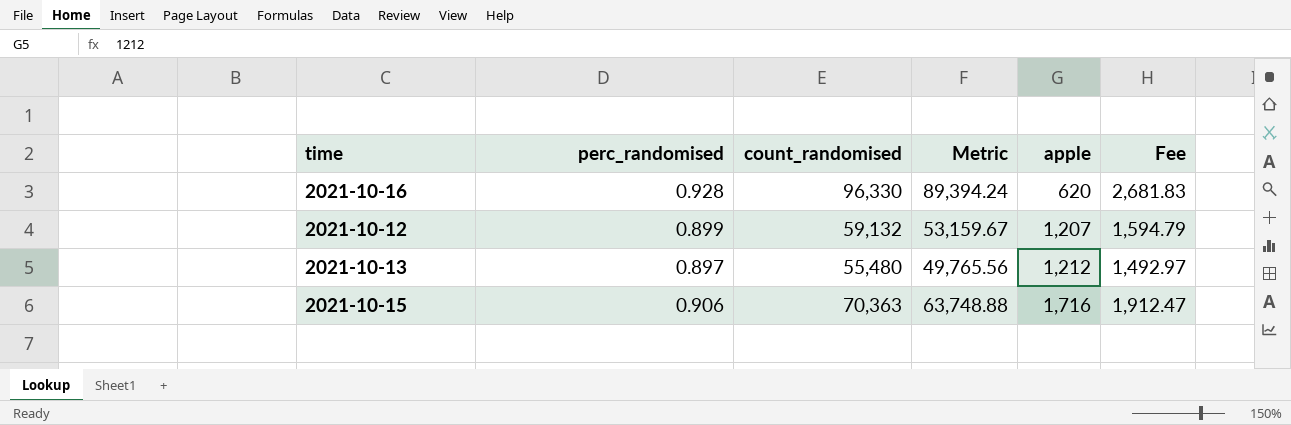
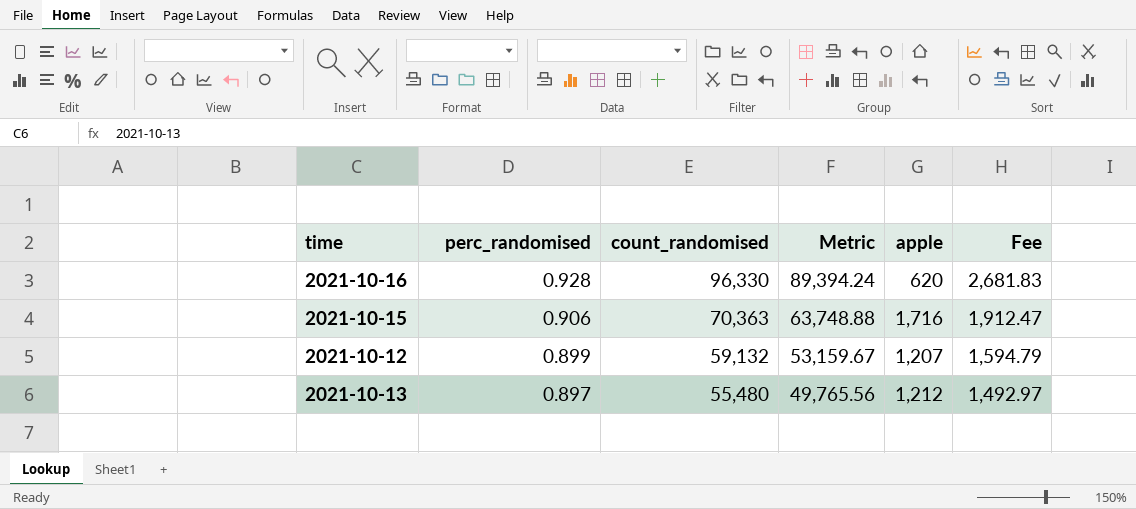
row order: apple ascending -> perc_randomised descending

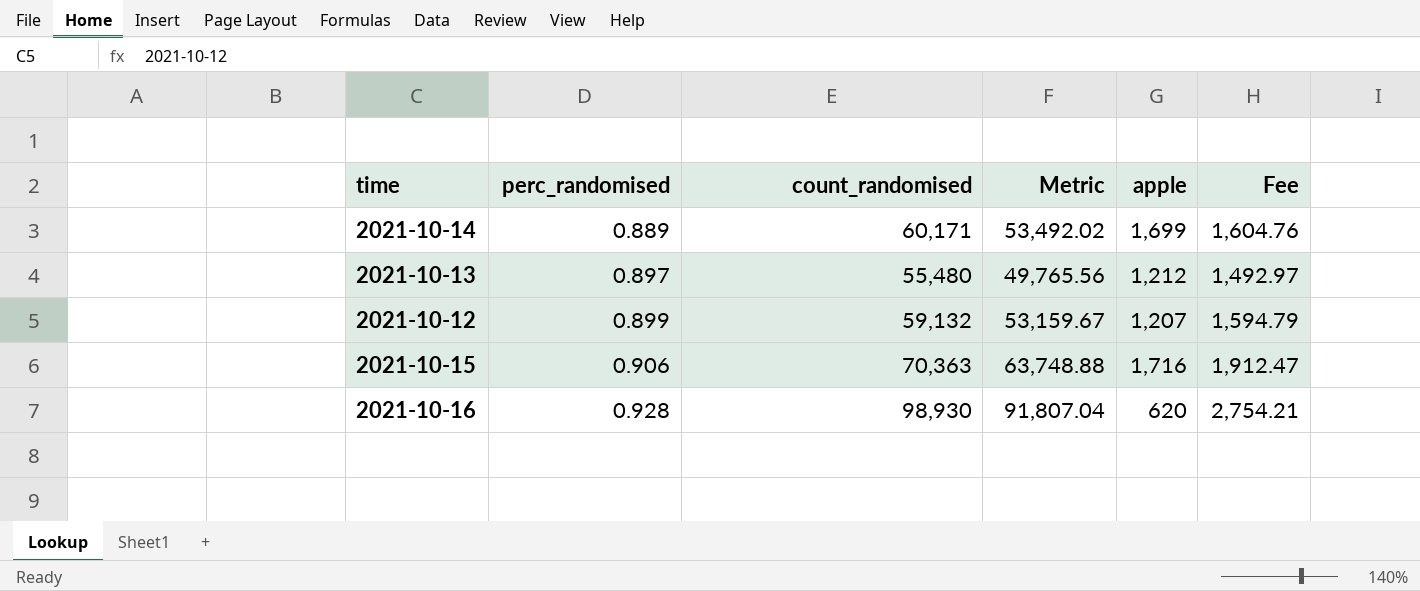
row order: perc_randomised descending -> perc_randomised ascending
row 2021-10-14: none -> 0.889 | 60,171 | 53,492.02 | 1,699 | 1,604.76
2021-10-16 | count_randomised: 96,330 -> 98,930
2021-10-16 | Metric: 89,394.24 -> 91,807.04
2021-10-16 | Fee: 2,681.83 -> 2,754.21

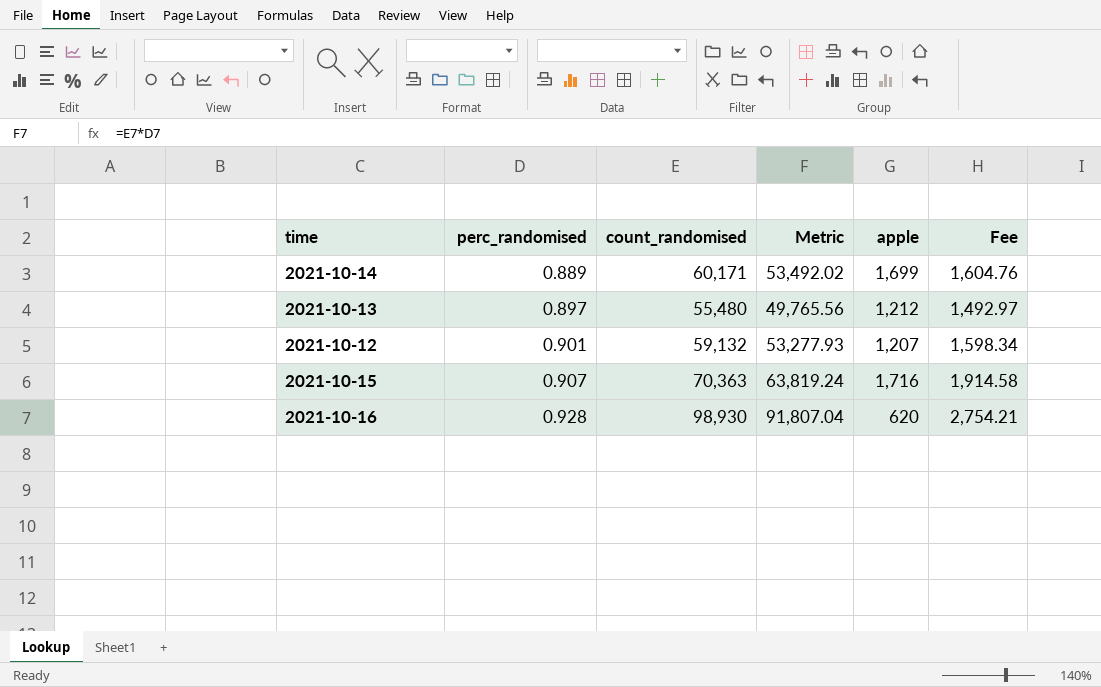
2021-10-12 | perc_randomised: 0.899 -> 0.901
2021-10-12 | Metric: 53,159.67 -> 53,277.93
2021-10-12 | Fee: 1,594.79 -> 1,598.34
2021-10-15 | perc_randomised: 0.906 -> 0.907
2021-10-15 | Metric: 63,748.88 -> 63,819.24
2021-10-15 | Fee: 1,912.47 -> 1,914.58

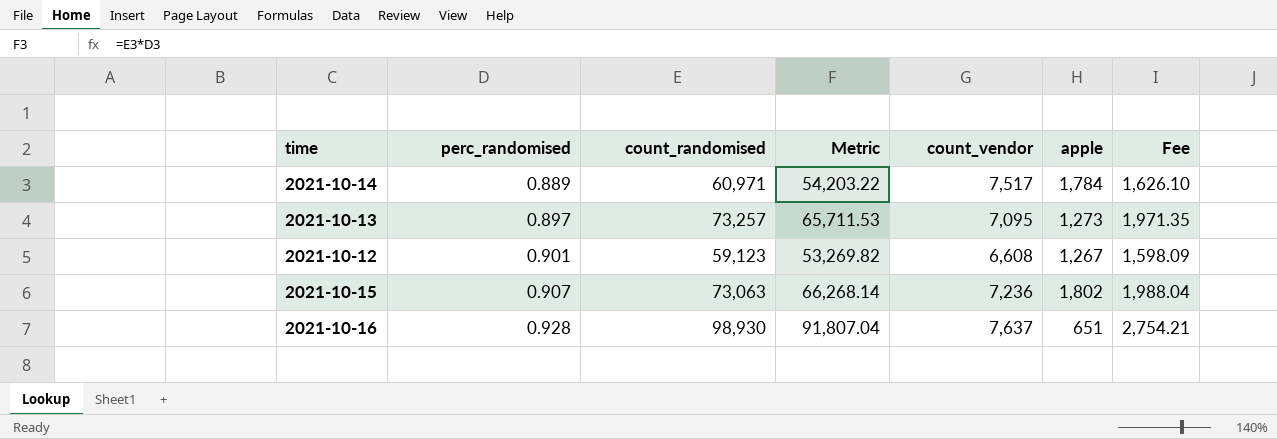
column count_vendor | position: none -> 5
2021-10-14 | count_randomised: 60,171 -> 60,971
2021-10-14 | Metric: 53,492.02 -> 54,203.22
2021-10-14 | apple: 1,699 -> 1,784
2021-10-14 | Fee: 1,604.76 -> 1,626.10
2021-10-13 | count_randomised: 55,480 -> 73,257
2021-10-13 | Metric: 49,765.56 -> 65,711.53
2021-10-13 | apple: 1,212 -> 1,273
2021-10-13 | Fee: 1,492.97 -> 1,971.35
2021-10-12 | count_randomised: 59,132 -> 59,123
2021-10-12 | Metric: 53,277.93 -> 53,269.82
2021-10-12 | apple: 1,207 -> 1,267
2021-10-12 | Fee: 1,598.34 -> 1,598.09
2021-10-15 | count_randomised: 70,363 -> 73,063
2021-10-15 | Metric: 63,819.24 -> 66,268.14
2021-10-15 | apple: 1,716 -> 1,802
2021-10-15 | Fee: 1,914.58 -> 1,988.04
2021-10-16 | apple: 620 -> 651

